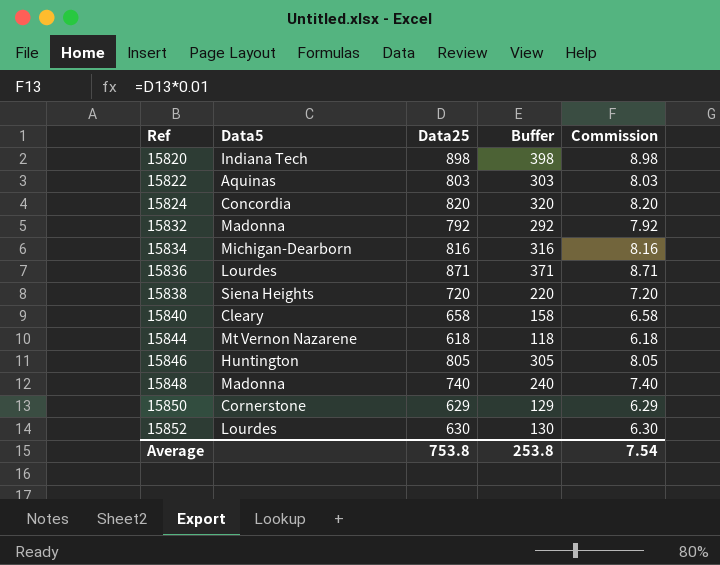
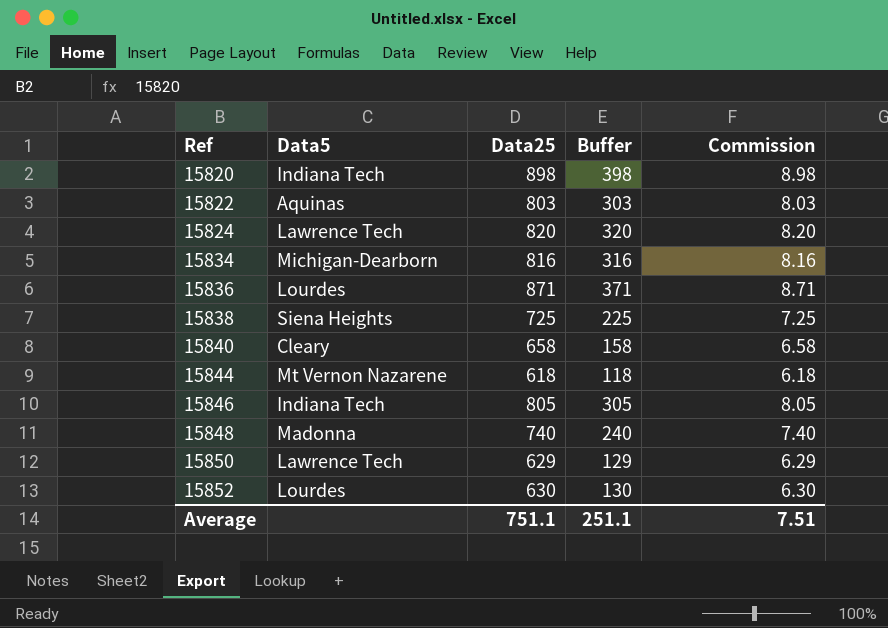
row 15832: Madonna | 792 | 292 | 7.92 -> none
15824 | Data5: Concordia -> Lawrence Tech
15838 | Data25: 720 -> 725
15838 | Buffer: 220 -> 225
15838 | Commission: 7.20 -> 7.25
15846 | Data5: Huntington -> Indiana Tech
15850 | Data5: Cornerstone -> Lawrence Tech
Average | Data25: 753.8 -> 751.1
Average | Buffer: 253.8 -> 251.1
Average | Commission: 7.54 -> 7.51

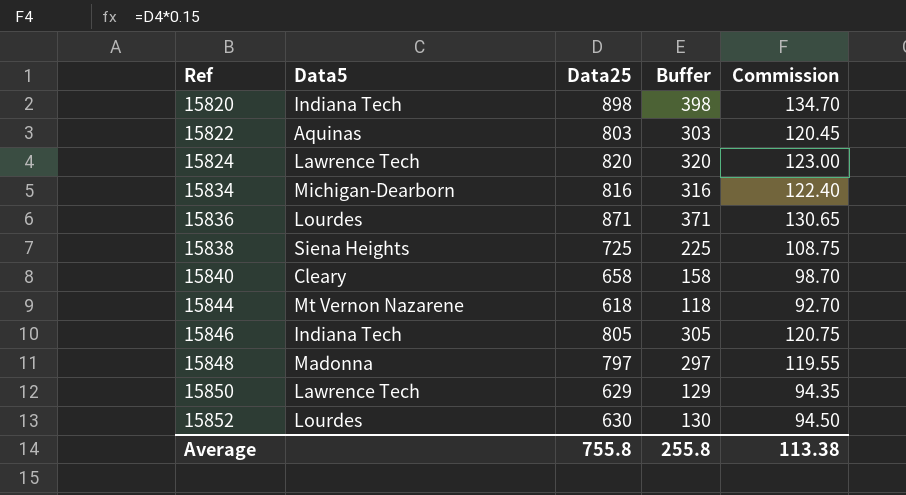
column Commission | formula: [Data25] * 0.01 -> [Data25] * 0.15
15848 | Data25: 740 -> 797
15848 | Buffer: 240 -> 297
Average | Data25: 751.1 -> 755.8
Average | Buffer: 251.1 -> 255.8
Average | Commission: 7.51 -> 113.38

